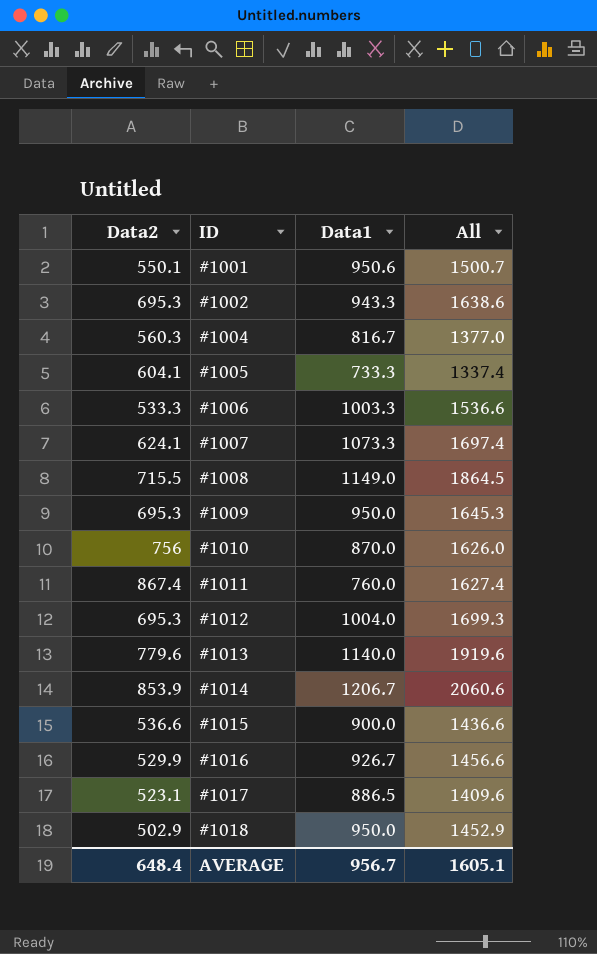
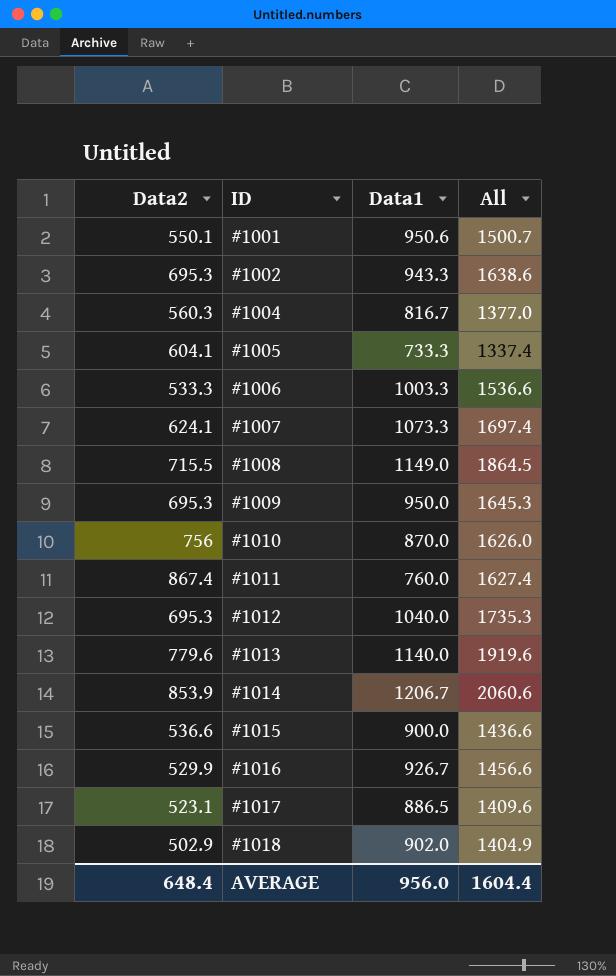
#1012 | Data1: 1004.0 -> 1040.0
#1012 | All: 1699.3 -> 1735.3
#1018 | Data1: 950.0 -> 902.0
#1018 | All: 1452.9 -> 1404.9
AVERAGE | Data1: 956.7 -> 956.0
AVERAGE | All: 1605.1 -> 1604.4

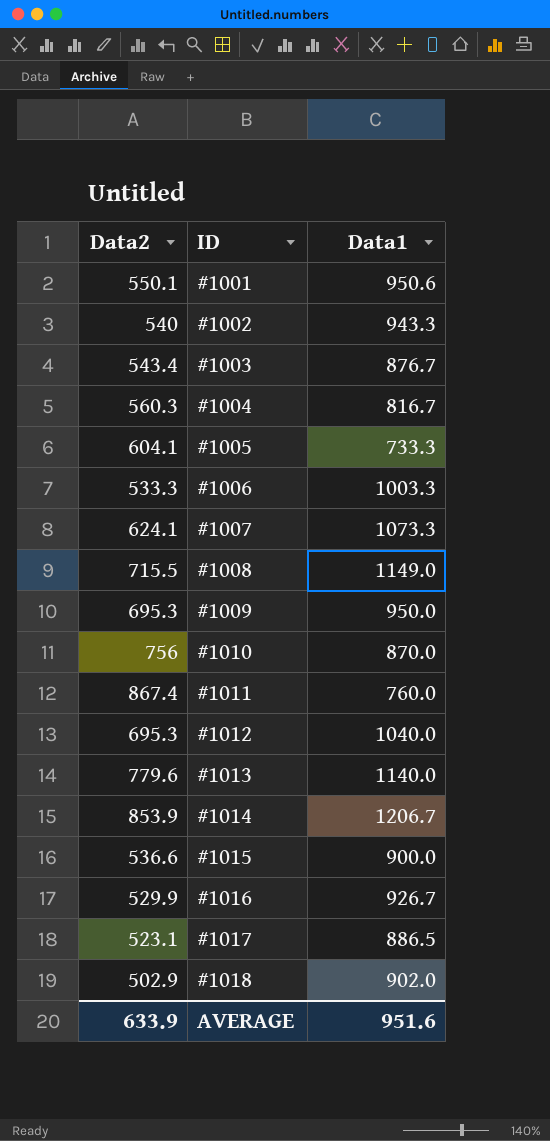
column All | formula: [Data2] + [Data1] -> none
#1002 | Data2: 695.3 -> 540
row #1003: none -> 543.4 | 876.7
AVERAGE | Data2: 648.4 -> 633.9
AVERAGE | Data1: 956.0 -> 951.6

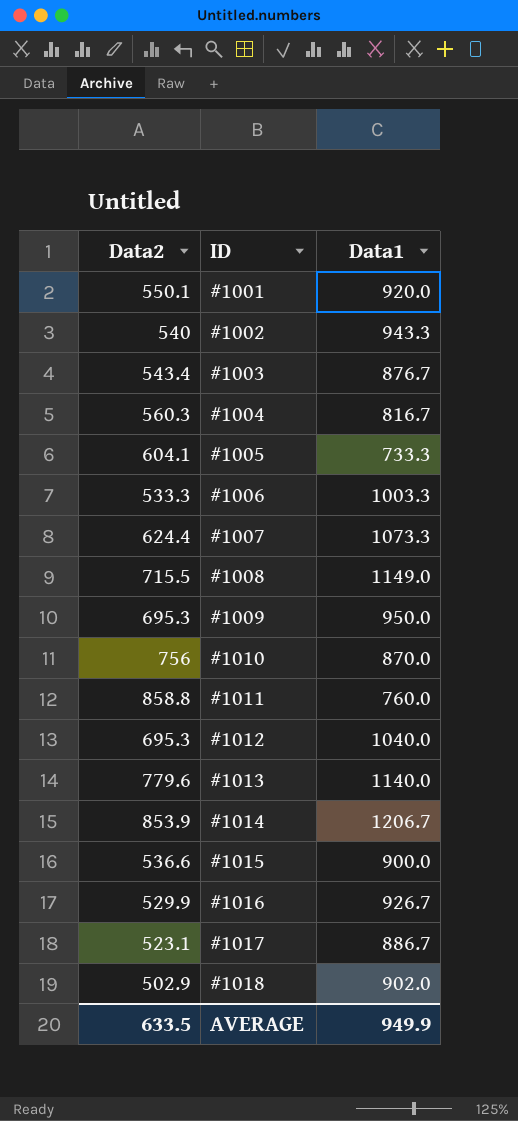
#1001 | Data1: 950.6 -> 920.0
#1007 | Data2: 624.1 -> 624.4
#1011 | Data2: 867.4 -> 858.8
#1017 | Data1: 886.5 -> 886.7
AVERAGE | Data2: 633.9 -> 633.5
AVERAGE | Data1: 951.6 -> 949.9

